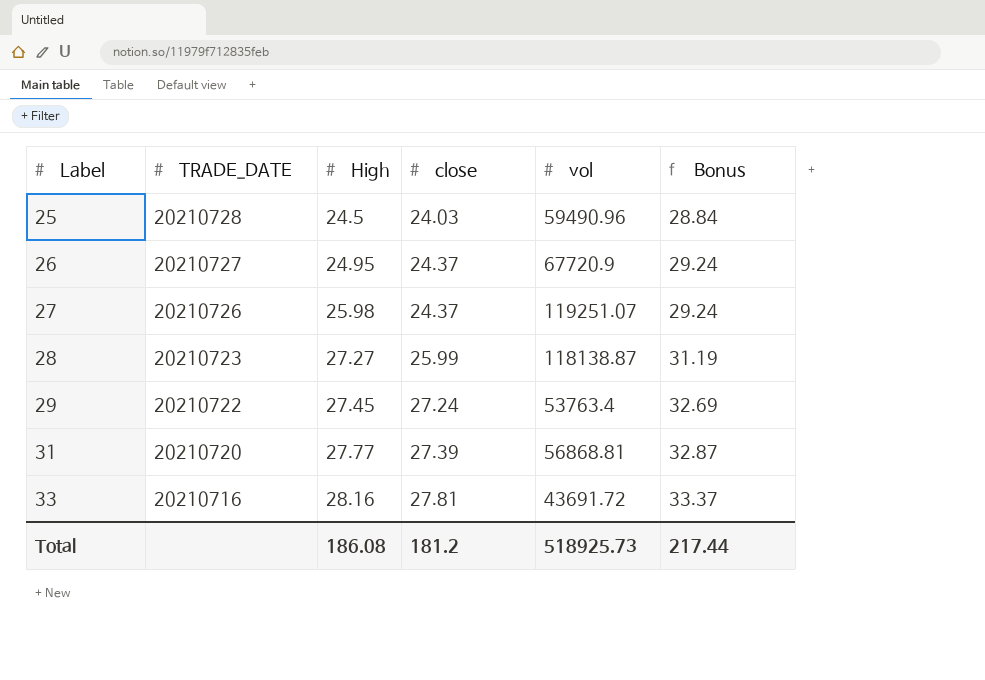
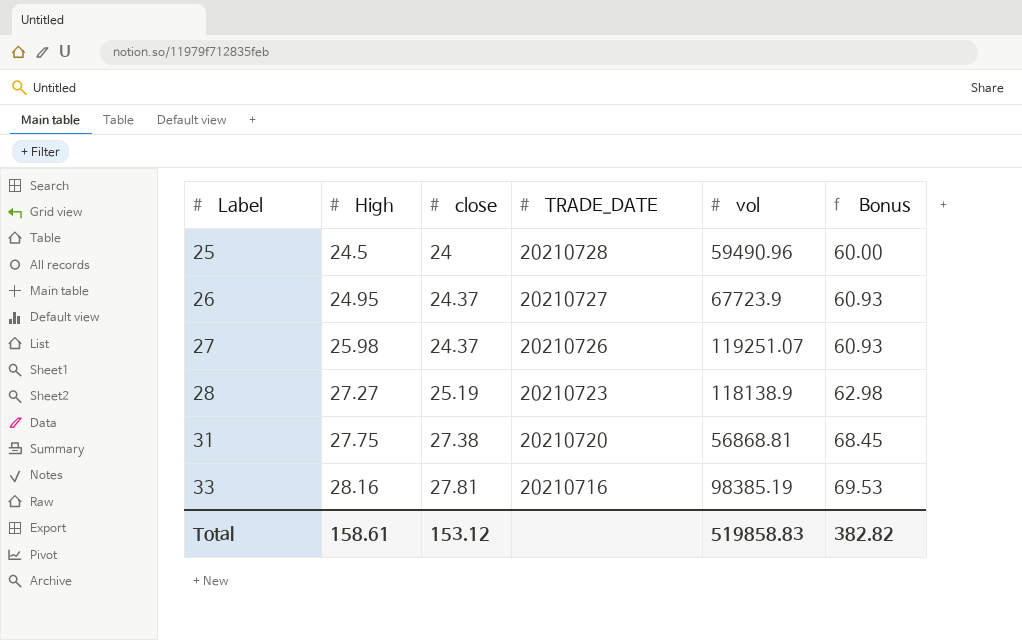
column TRADE_DATE | position: 2 -> 4
column Bonus | formula: [close] * 1.2 -> [close] * 2.5
row 29: 20210722 | 27.45 | 27.24 | 53763.4 | 32.69 -> none
25 | close: 24.03 -> 24
26 | vol: 67720.9 -> 67723.9
28 | close: 25.99 -> 25.19
28 | vol: 118138.87 -> 118138.9
31 | High: 27.77 -> 27.75
31 | close: 27.39 -> 27.38
33 | vol: 43691.72 -> 98385.19
Total | High: 186.08 -> 158.61
Total | close: 181.2 -> 153.12
Total | vol: 518925.73 -> 519858.83
Total | Bonus: 217.44 -> 382.82

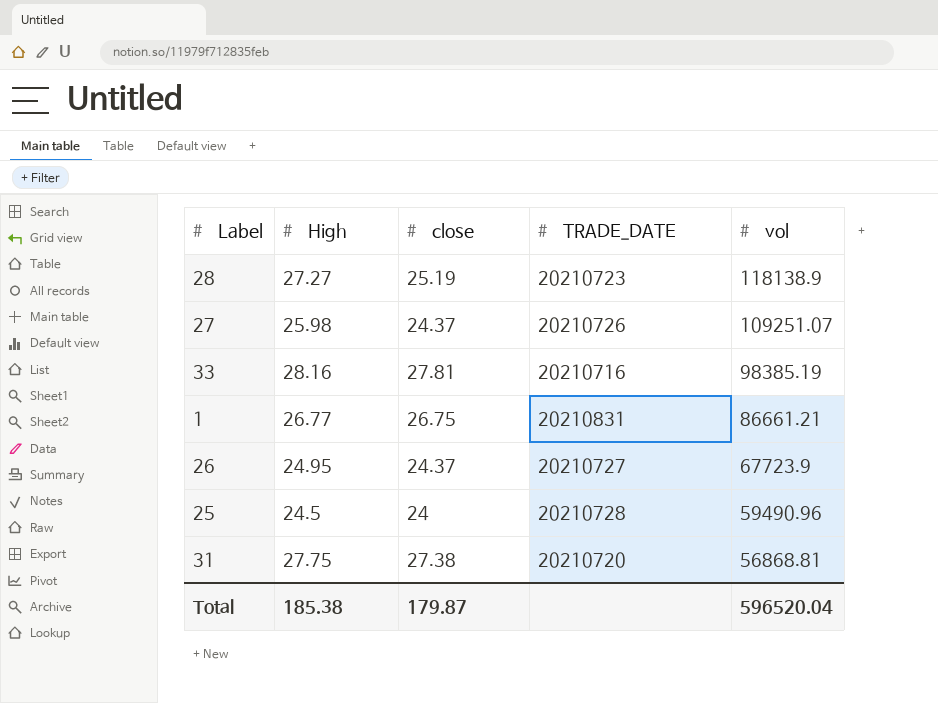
row order: Label ascending -> vol descending
column Bonus | formula: [close] * 2.5 -> none
27 | vol: 119251.07 -> 109251.07
row 1: none -> 26.77 | 26.75 | 20210831 | 86661.21
Total | High: 158.61 -> 185.38
Total | close: 153.12 -> 179.87
Total | vol: 519858.83 -> 596520.04

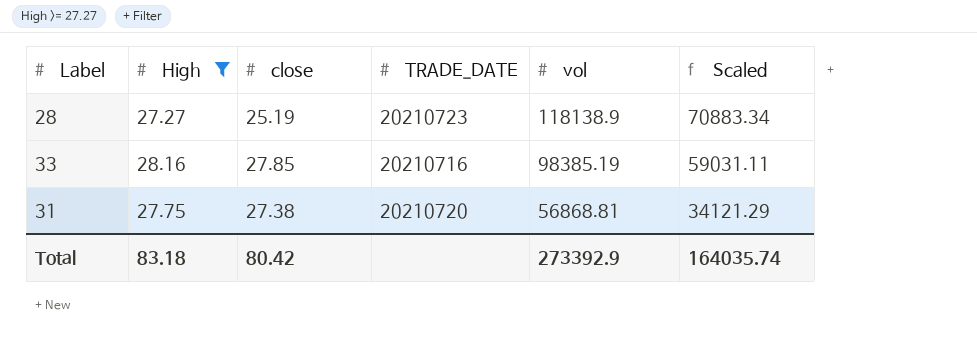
filter: none -> High >= 27.27
column Scaled | formula: none -> [vol] * 0.6
33 | close: 27.81 -> 27.85
Total | High: 185.38 -> 83.18
Total | close: 179.87 -> 80.42
Total | vol: 596520.04 -> 273392.9

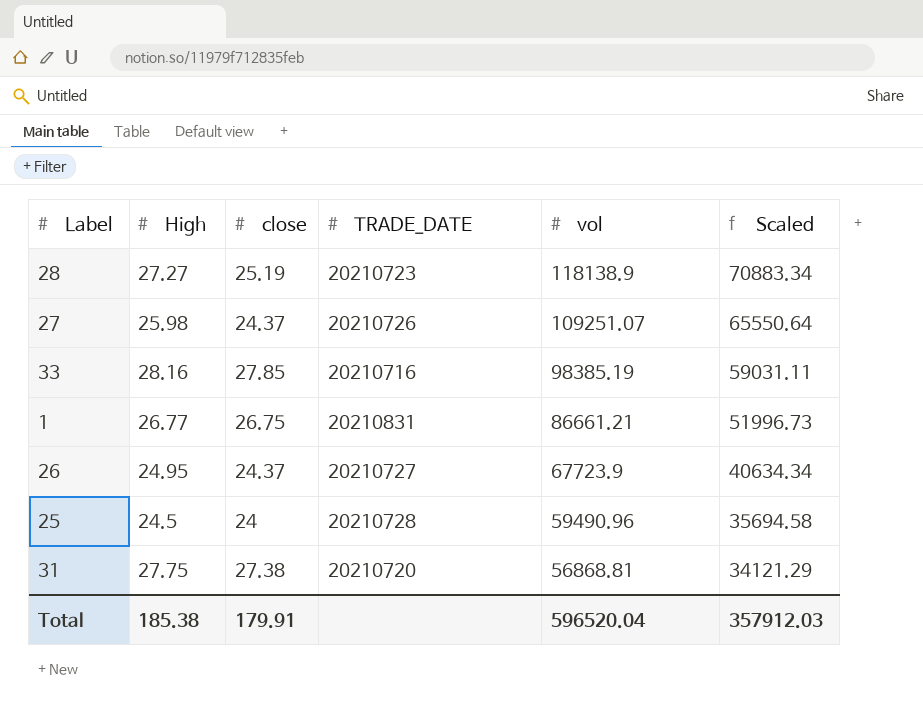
filter: High >= 27.27 -> none
Total | High: 83.18 -> 185.38
Total | close: 80.42 -> 179.91
Total | vol: 273392.9 -> 596520.04
Total | Scaled: 164035.74 -> 357912.03

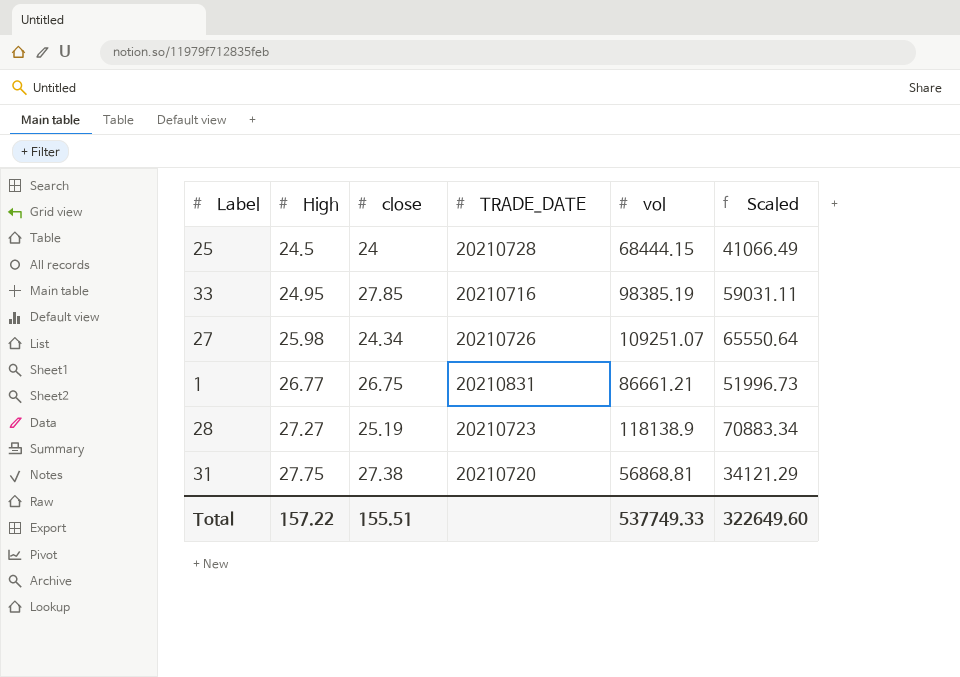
row order: vol descending -> High ascending
row 26: 24.95 | 24.37 | 20210727 | 67723.9 | 40634.34 -> none
25 | vol: 59490.96 -> 68444.15
25 | Scaled: 35694.58 -> 41066.49
33 | High: 28.16 -> 24.95
27 | close: 24.37 -> 24.34
Total | High: 185.38 -> 157.22
Total | close: 179.91 -> 155.51
Total | vol: 596520.04 -> 537749.33
Total | Scaled: 357912.03 -> 322649.60

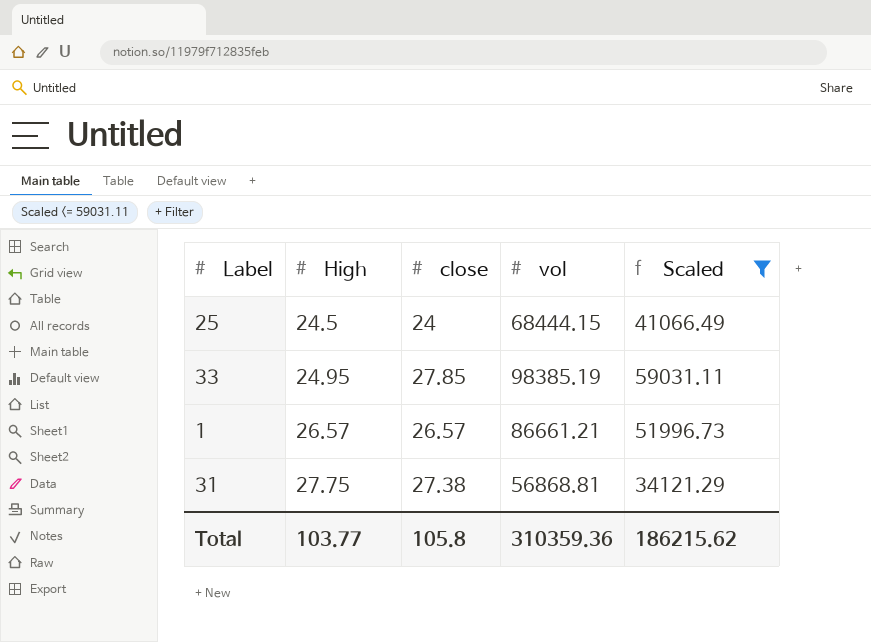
filter: none -> Scaled <= 59031.11
column TRADE_DATE | position: 4 -> none
1 | High: 26.77 -> 26.57
1 | close: 26.75 -> 26.57
Total | High: 157.22 -> 103.77
Total | close: 155.51 -> 105.8
Total | vol: 537749.33 -> 310359.36
Total | Scaled: 322649.60 -> 186215.62

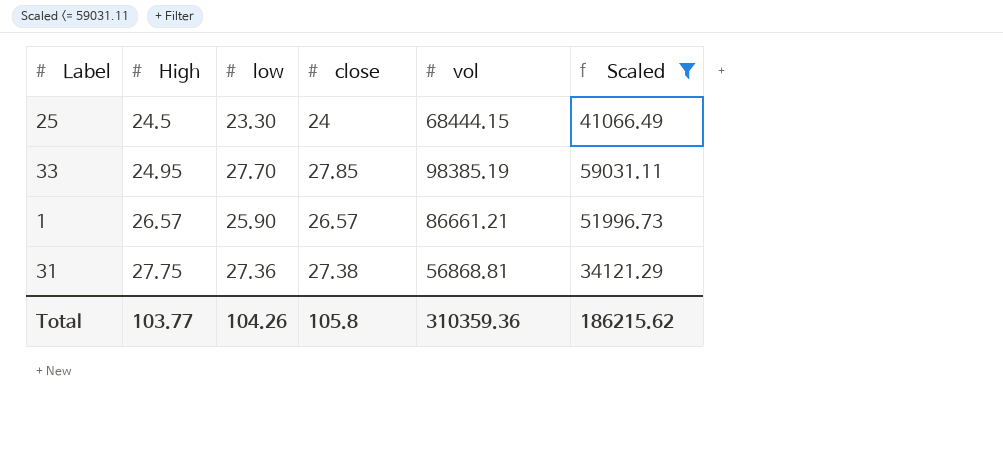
column low | position: none -> 3

